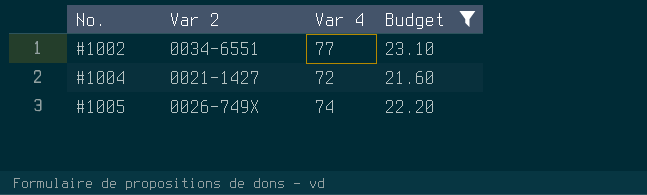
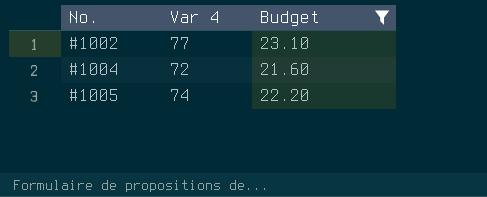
column Var 2 | position: 2 -> none

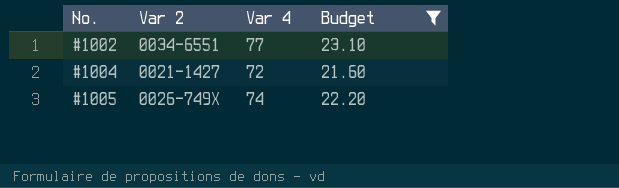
column Var 2 | position: none -> 2

